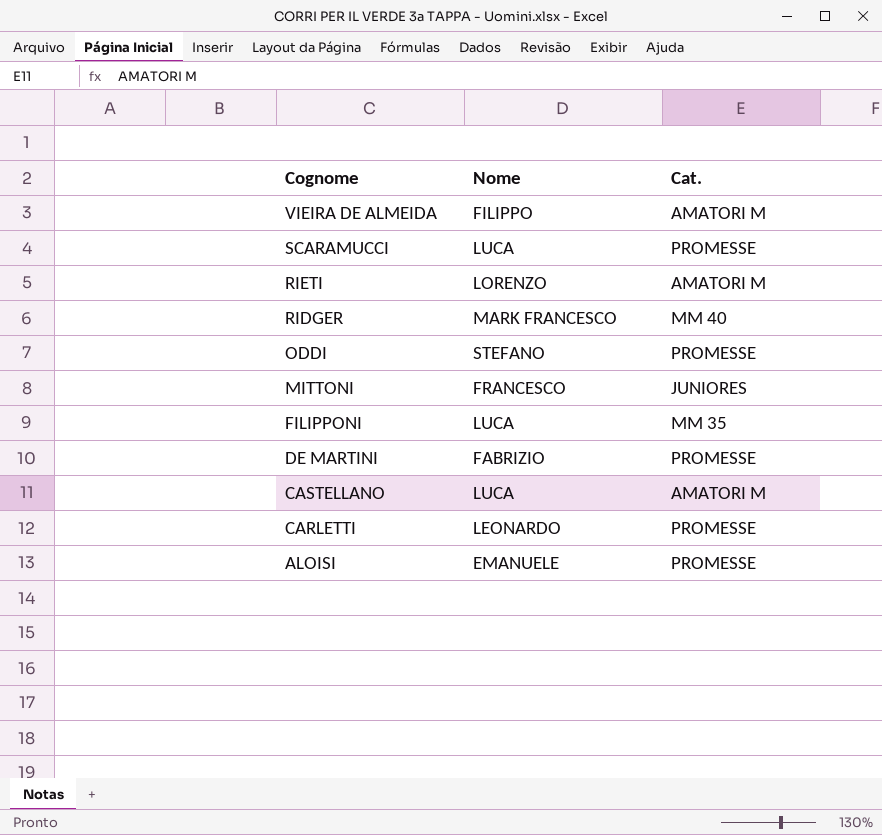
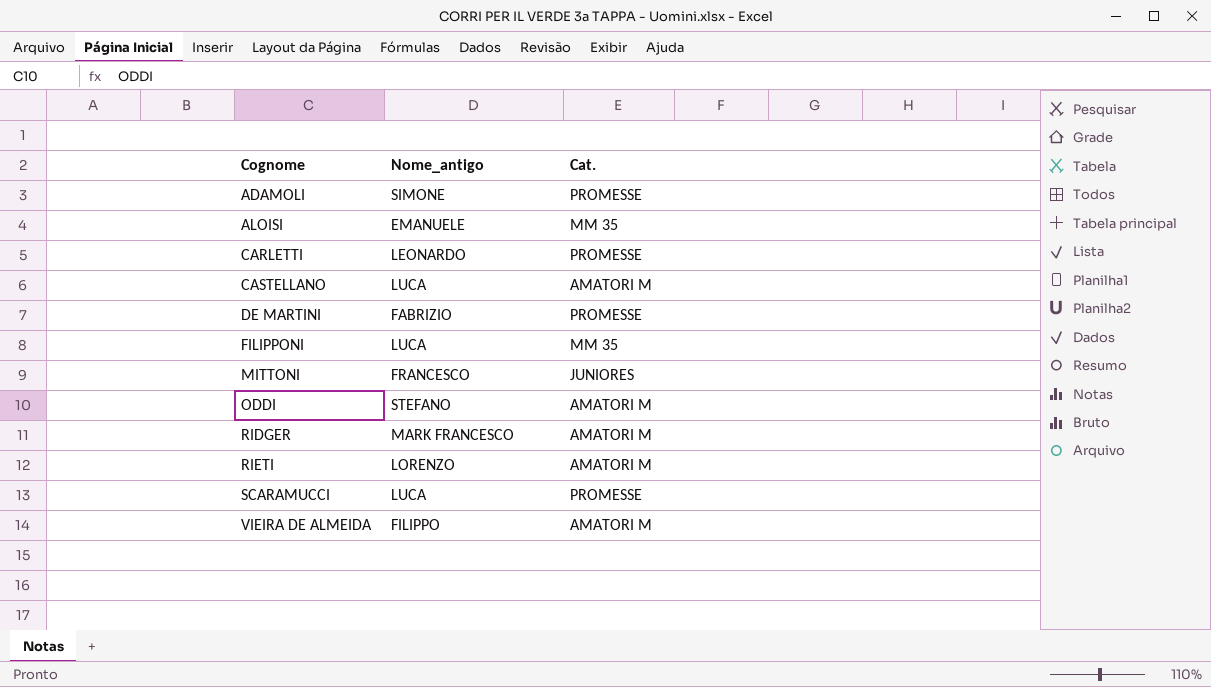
row order: Cognome descending -> Cognome ascending
column name: Nome -> Nome_antigo
row ADAMOLI: none -> SIMONE | PROMESSE
ALOISI | Cat.: PROMESSE -> MM 35
ODDI | Cat.: PROMESSE -> AMATORI M
RIDGER | Cat.: MM 40 -> AMATORI M

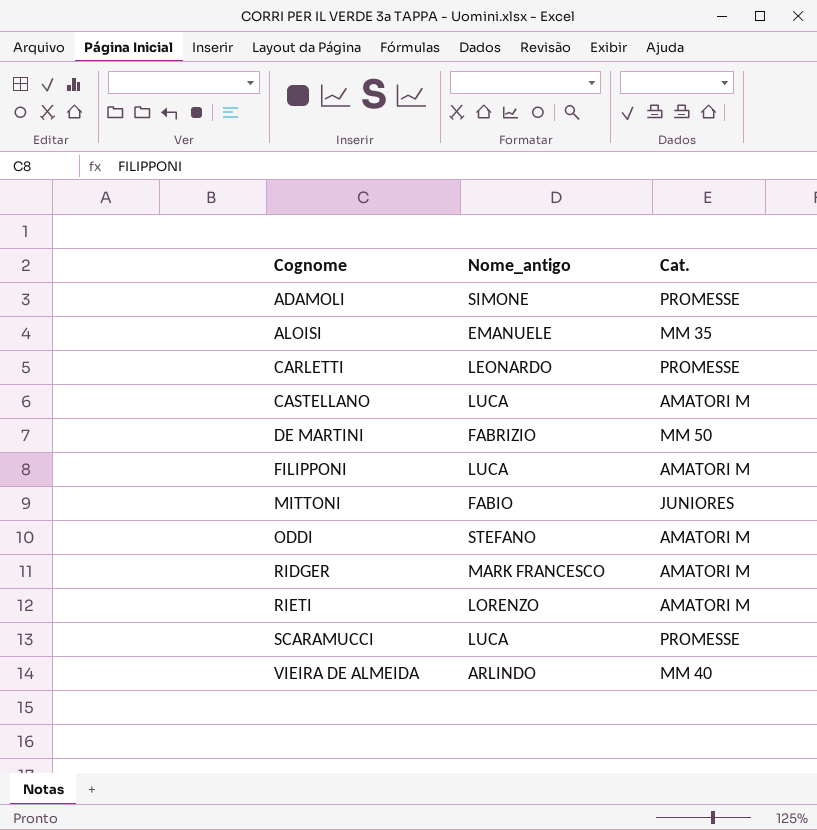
DE MARTINI | Cat.: PROMESSE -> MM 50
FILIPPONI | Cat.: MM 35 -> AMATORI M
MITTONI | Nome_antigo: FRANCESCO -> FABIO
VIEIRA DE ALMEIDA | Nome_antigo: FILIPPO -> ARLINDO
VIEIRA DE ALMEIDA | Cat.: AMATORI M -> MM 40

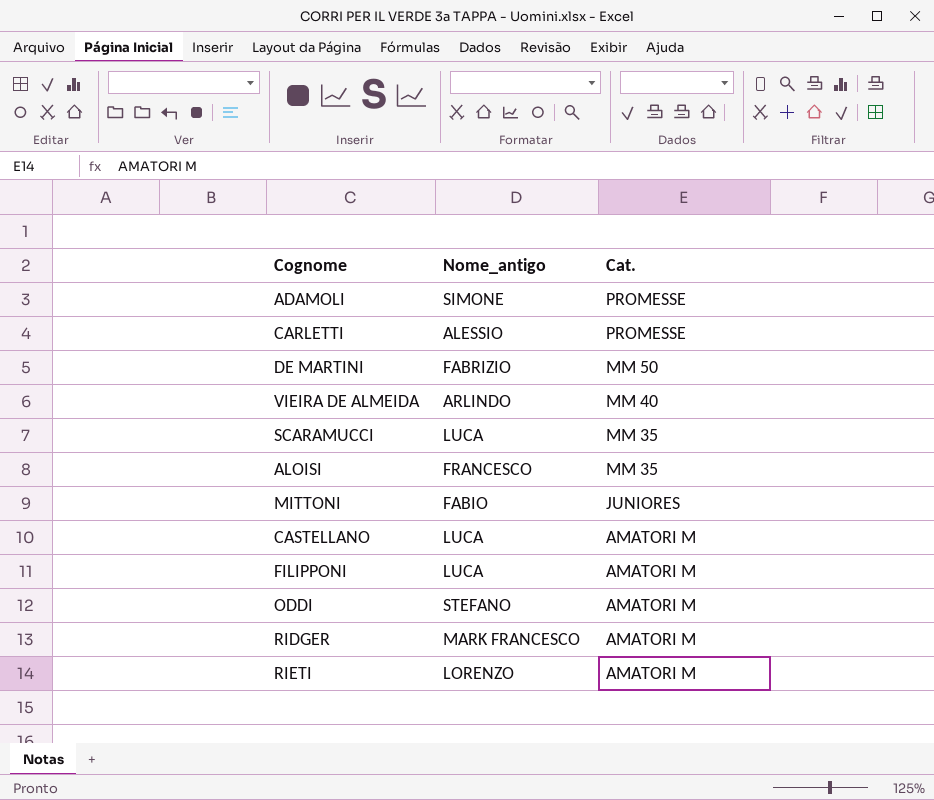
row order: Cognome ascending -> Cat. descending
CARLETTI | Nome_antigo: LEONARDO -> ALESSIO
SCARAMUCCI | Cat.: PROMESSE -> MM 35
ALOISI | Nome_antigo: EMANUELE -> FRANCESCO

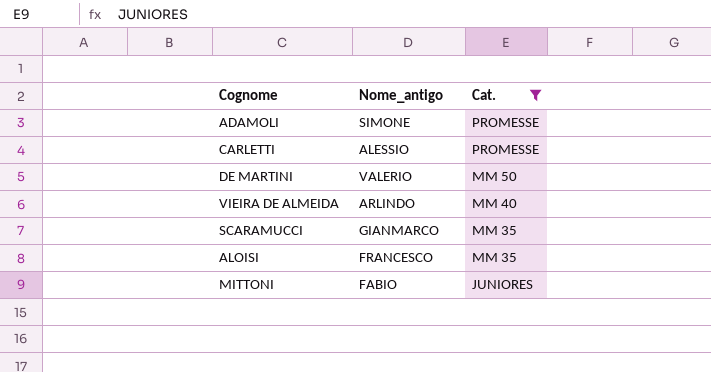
filter: none -> Cat. != AMATORI M
DE MARTINI | Nome_antigo: FABRIZIO -> VALERIO
SCARAMUCCI | Nome_antigo: LUCA -> GIANMARCO

